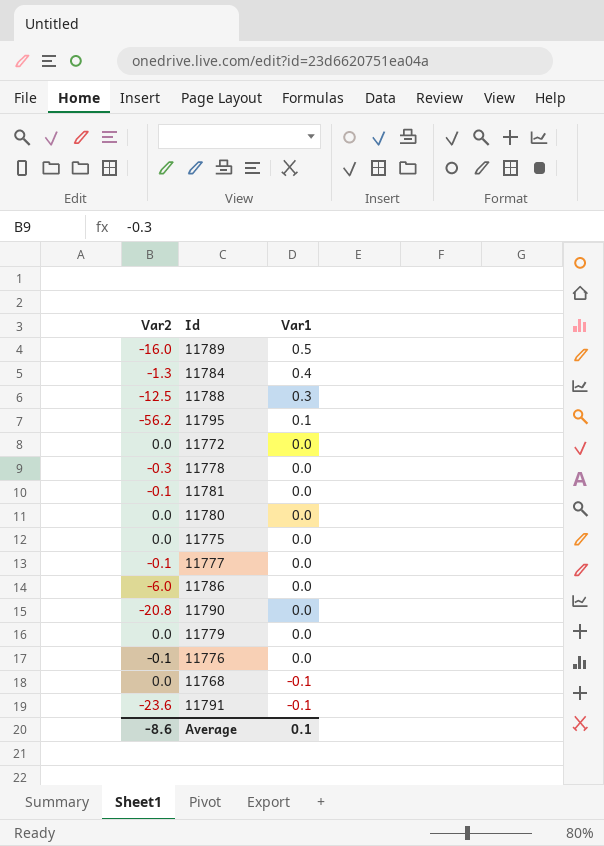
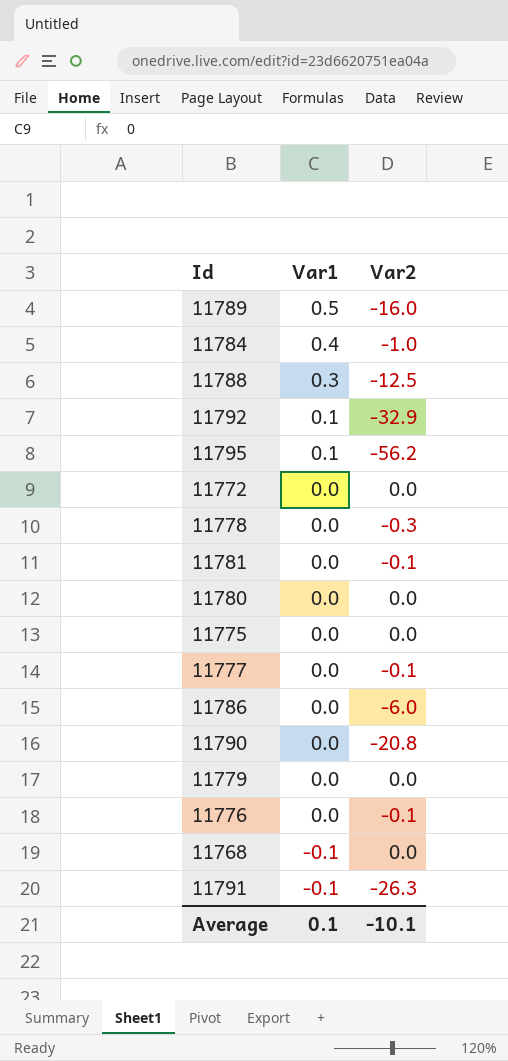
column Var2 | position: 1 -> 3
11784 | Var2: -1.3 -> -1.0
row 11792: none -> 0.1 | -32.9
11791 | Var2: -23.6 -> -26.3
Average | Var2: -8.6 -> -10.1

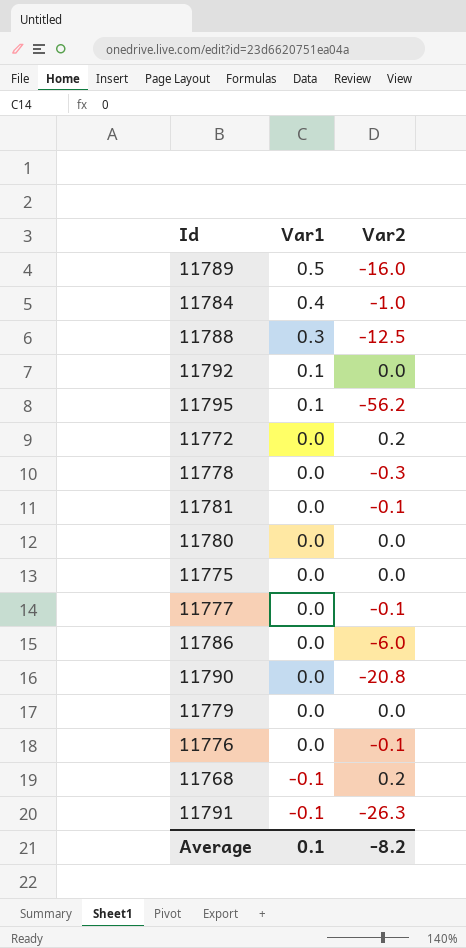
11792 | Var2: -32.9 -> 0.0
11772 | Var2: 0.0 -> 0.2
11768 | Var2: 0.0 -> 0.2
Average | Var2: -10.1 -> -8.2

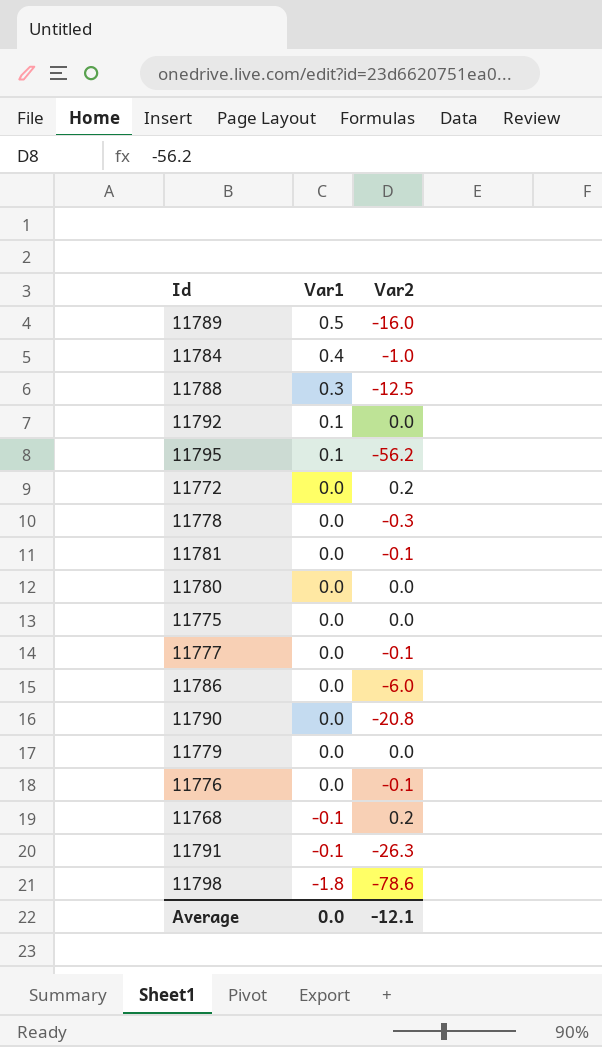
row 11798: none -> -1.8 | -78.6
Average | Var1: 0.1 -> 0.0
Average | Var2: -8.2 -> -12.1

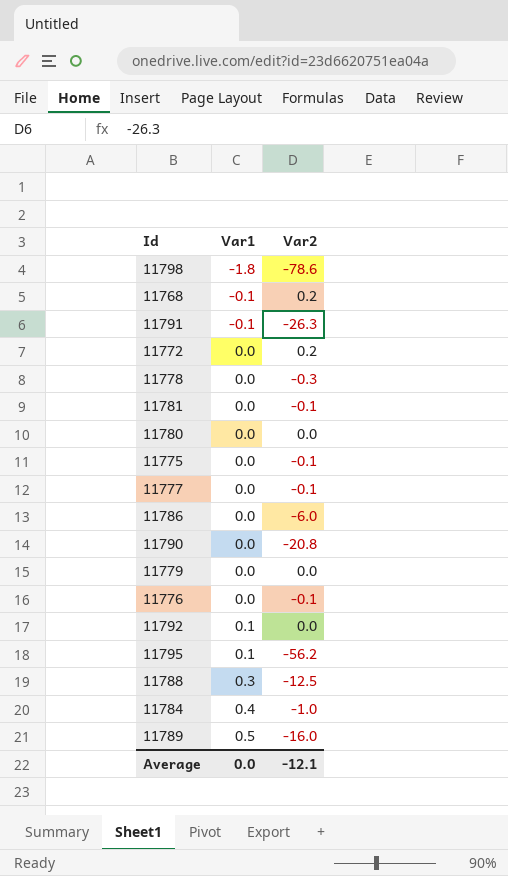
row order: Var1 descending -> Var1 ascending
11775 | Var2: 0.0 -> -0.1

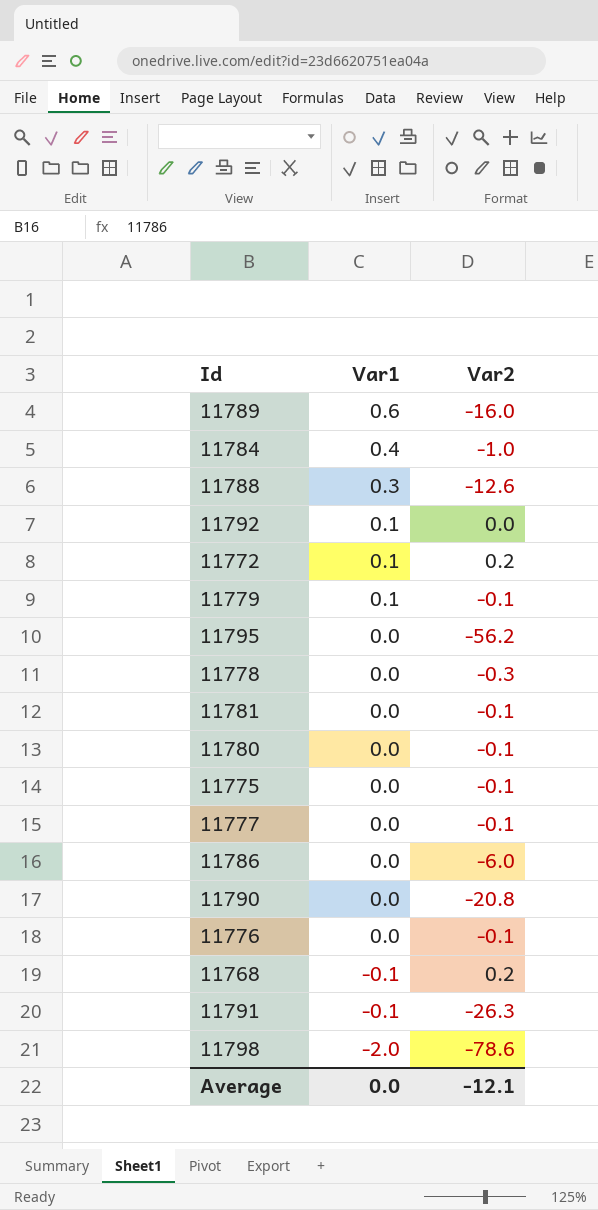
row order: Var1 ascending -> Var1 descending
11789 | Var1: 0.5 -> 0.6
11788 | Var2: -12.5 -> -12.6
11772 | Var1: 0.0 -> 0.1
11779 | Var1: 0.0 -> 0.1
11779 | Var2: 0.0 -> -0.1
11795 | Var1: 0.1 -> 0.0
11780 | Var2: 0.0 -> -0.1
11798 | Var1: -1.8 -> -2.0

